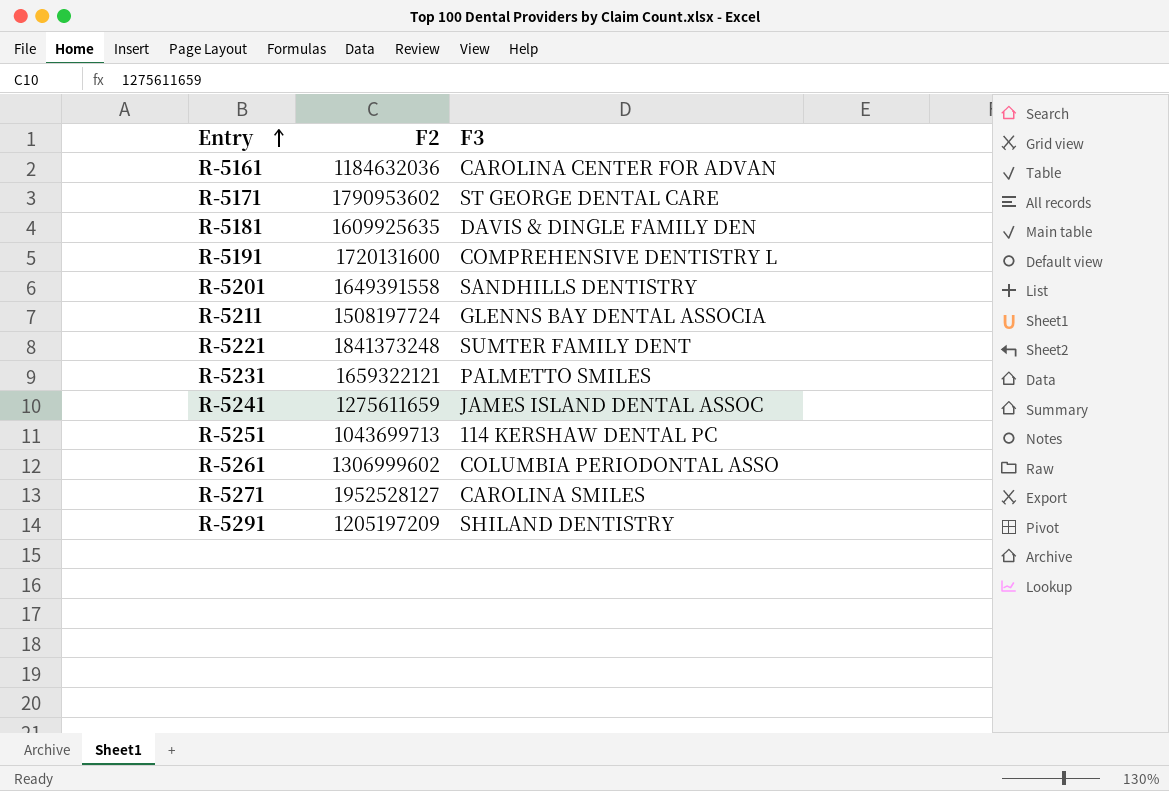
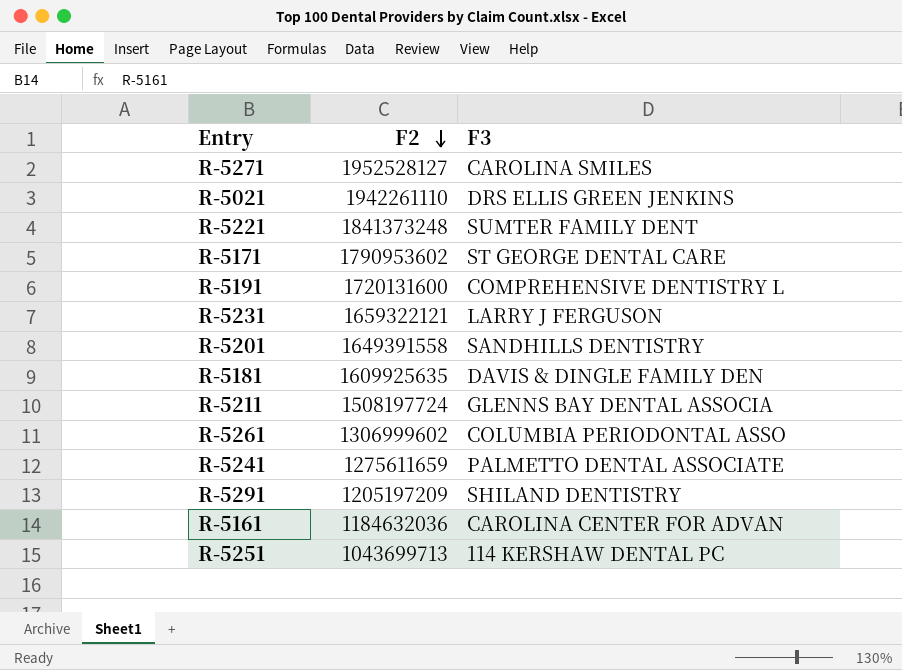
row order: Entry ascending -> F2 descending
row R-5021: none -> 1942261110 | DRS ELLIS GREEN JENKINS
R-5231 | F3: PALMETTO SMILES -> LARRY J FERGUSON
R-5241 | F3: JAMES ISLAND DENTAL ASSOC -> PALMETTO DENTAL ASSOCIATE

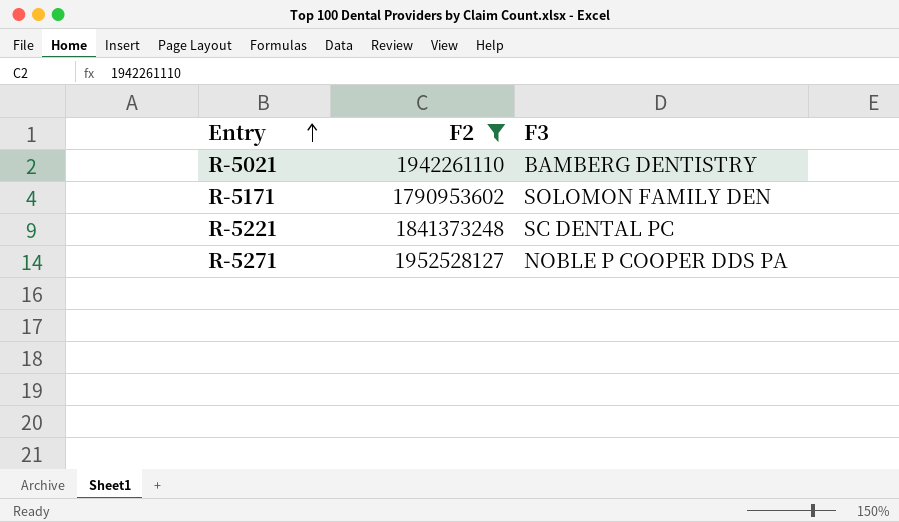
filter: none -> F2 >= 1790953602
row order: F2 descending -> Entry ascending
R-5021 | F3: DRS ELLIS GREEN JENKINS -> BAMBERG DENTISTRY
R-5171 | F3: ST GEORGE DENTAL CARE -> SOLOMON FAMILY DEN
R-5221 | F3: SUMTER FAMILY DENT -> SC DENTAL PC
R-5271 | F3: CAROLINA SMILES -> NOBLE P COOPER DDS PA

